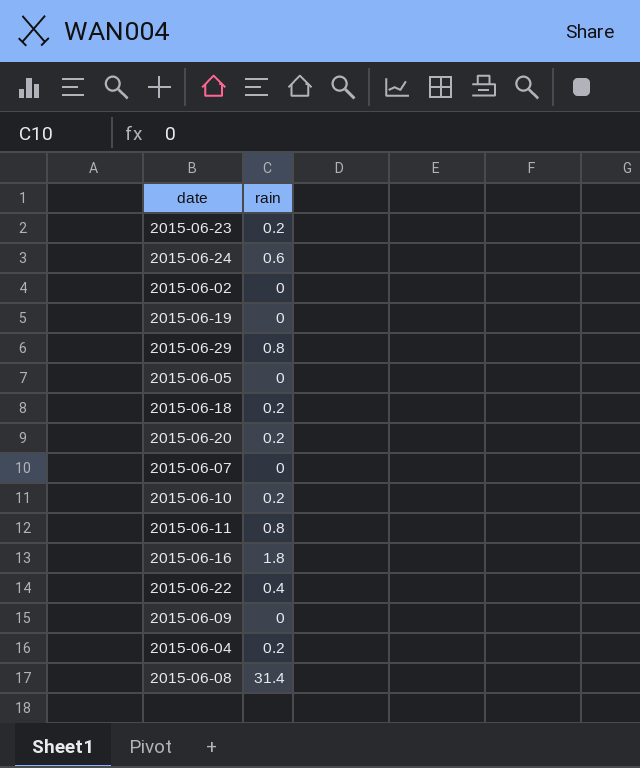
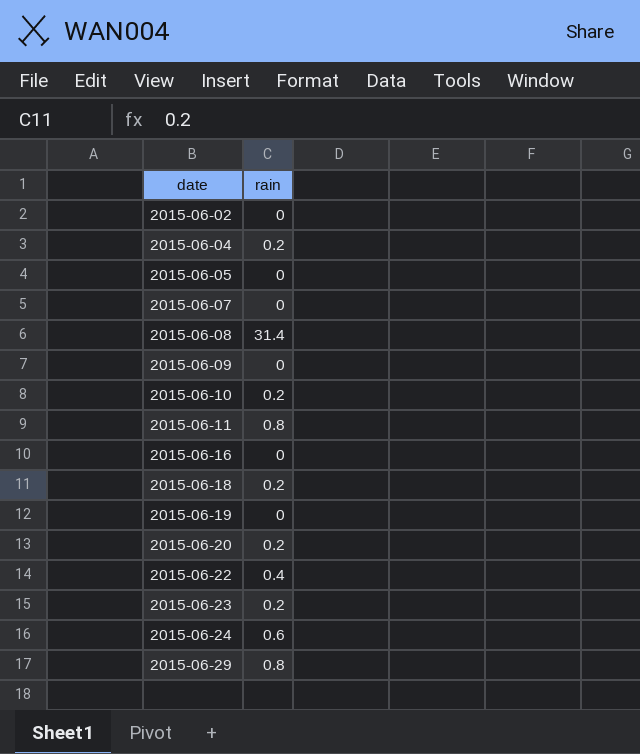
row order: none -> date ascending
2015-06-16 | rain: 1.8 -> 0

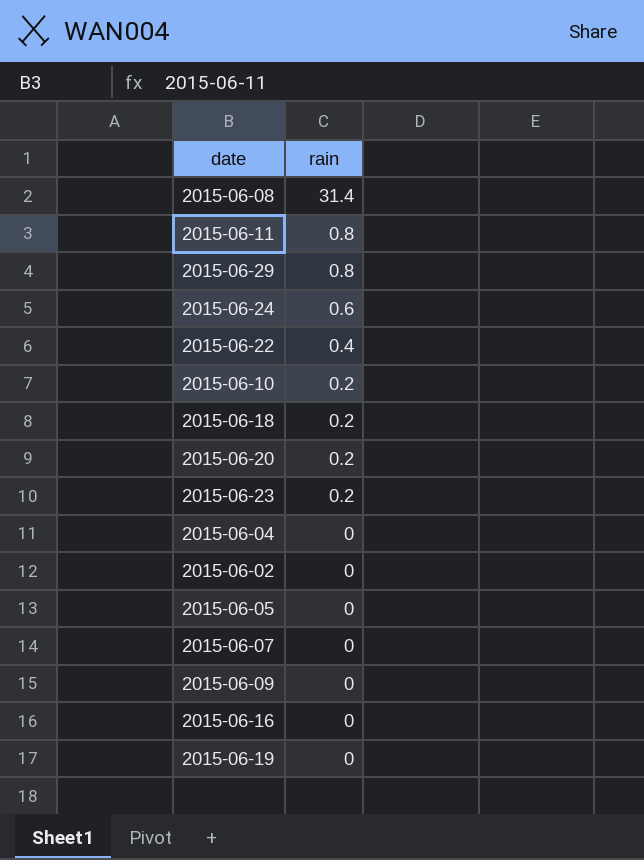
row order: date ascending -> rain descending
2015-06-04 | rain: 0.2 -> 0

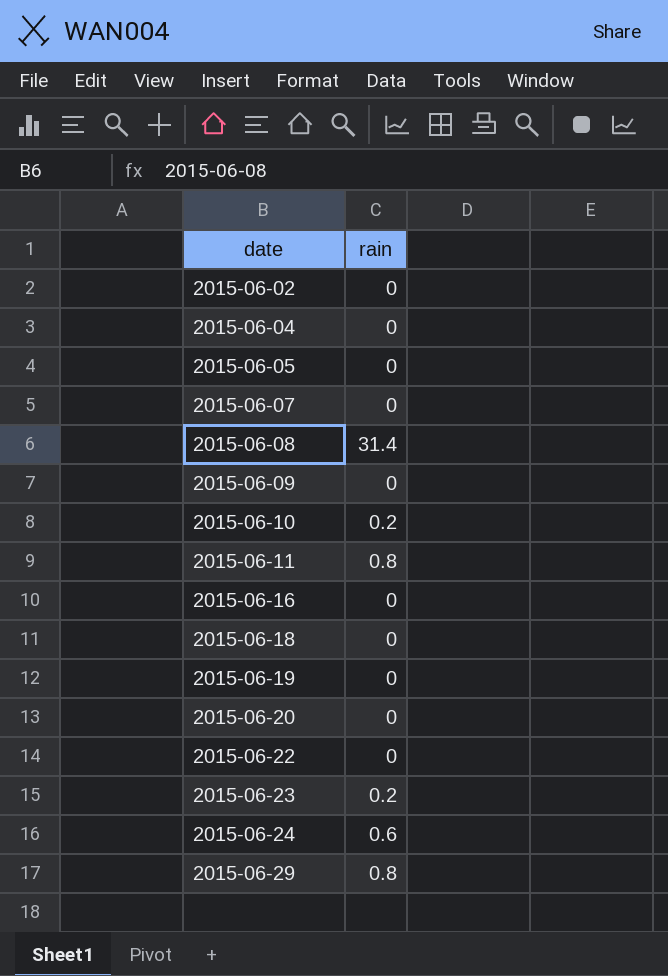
row order: rain descending -> date ascending
2015-06-18 | rain: 0.2 -> 0
2015-06-20 | rain: 0.2 -> 0
2015-06-22 | rain: 0.4 -> 0

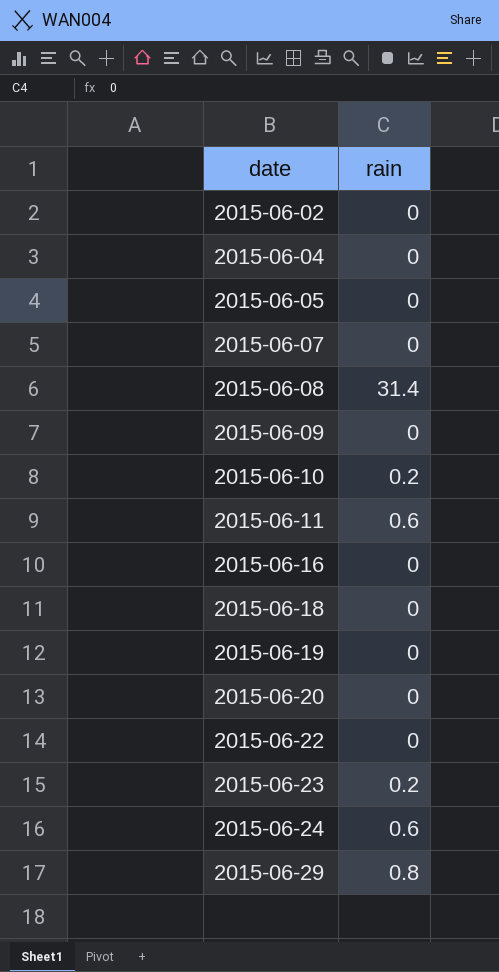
2015-06-11 | rain: 0.8 -> 0.6

